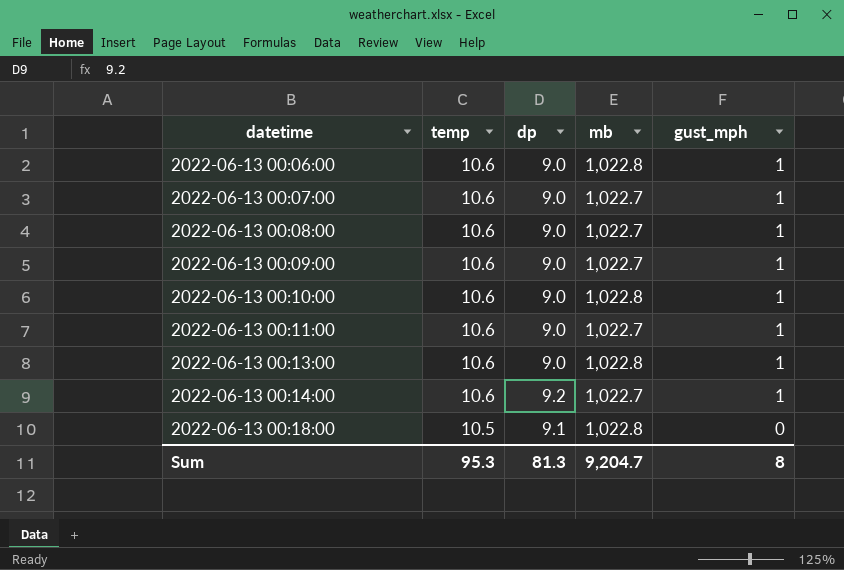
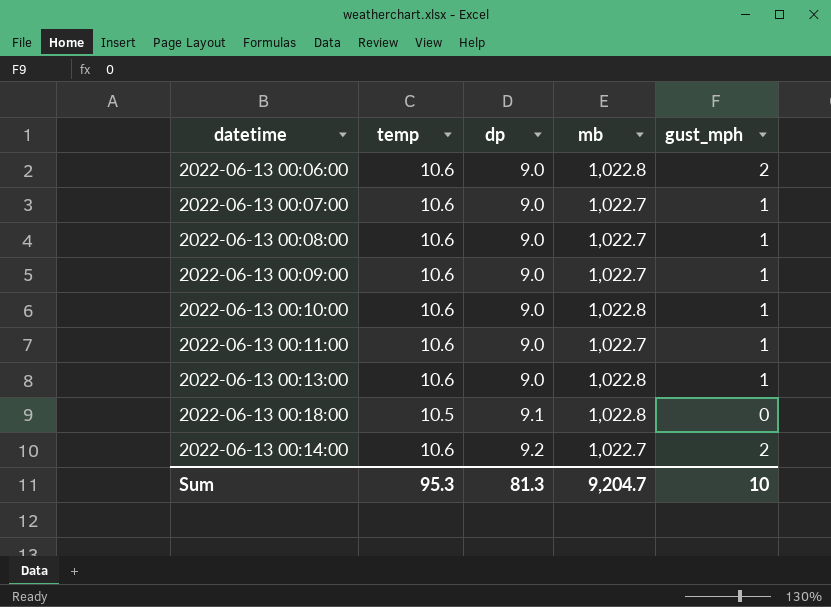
row order: datetime ascending -> dp ascending
2022-06-13 00:06:00 | gust_mph: 1 -> 2
2022-06-13 00:14:00 | gust_mph: 1 -> 2
Sum | gust_mph: 8 -> 10

